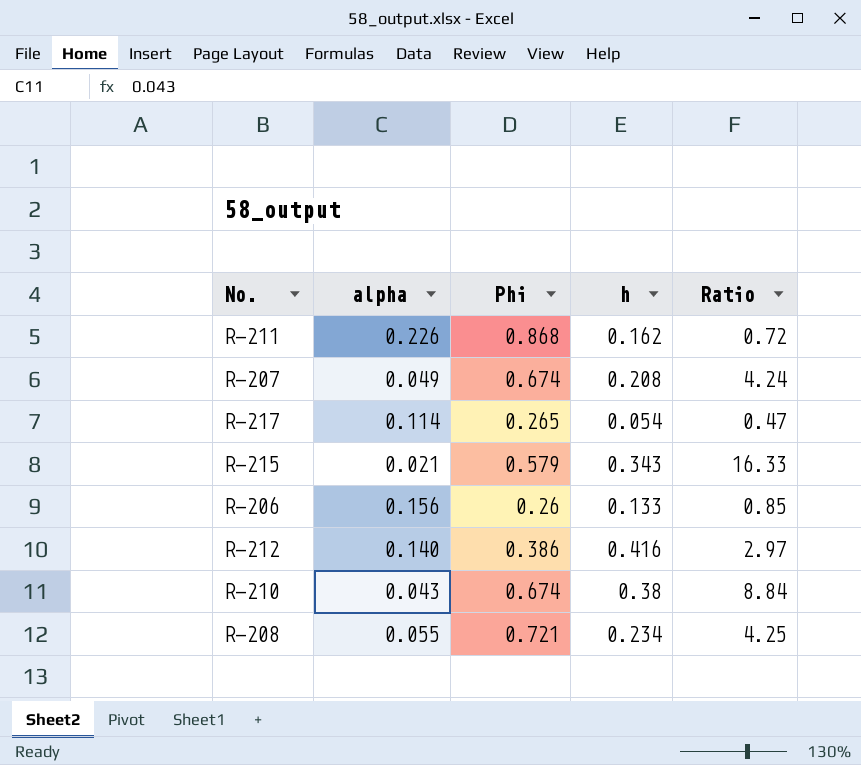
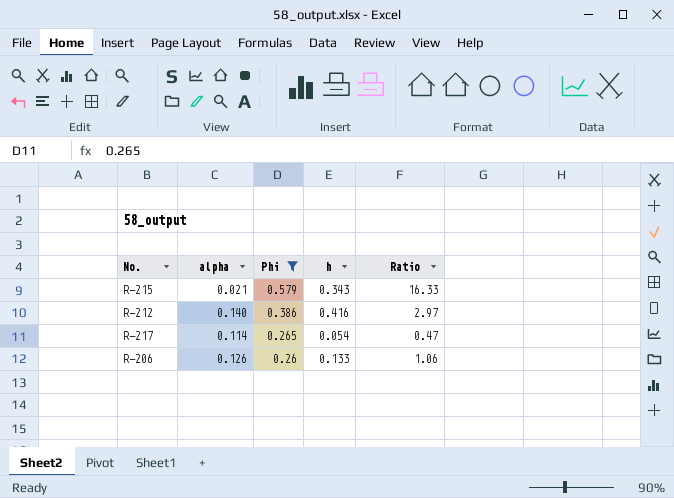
filter: none -> Phi <= 0.579
row order: none -> Phi descending
R-206 | alpha: 0.156 -> 0.126
R-206 | Ratio: 0.85 -> 1.06

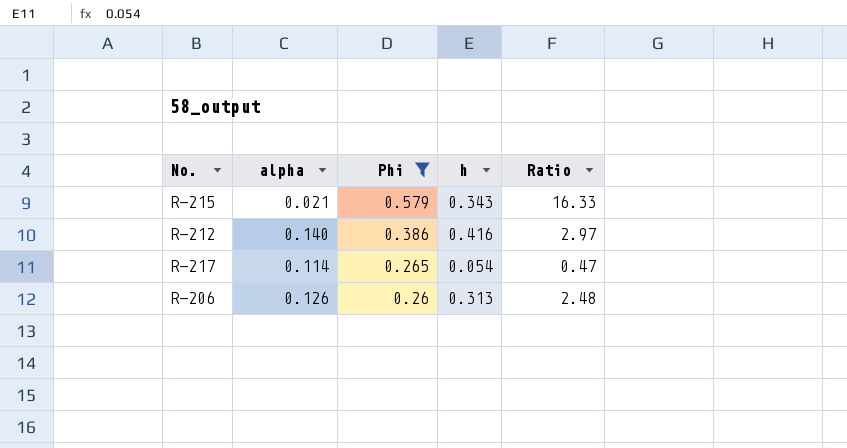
R-206 | h: 0.133 -> 0.313
R-206 | Ratio: 1.06 -> 2.48

